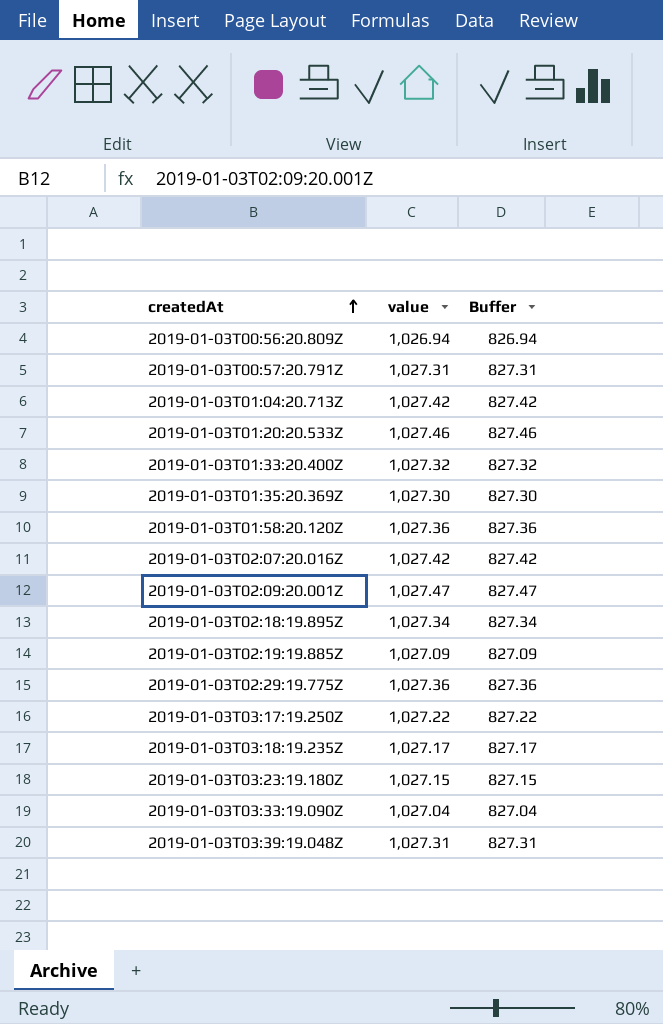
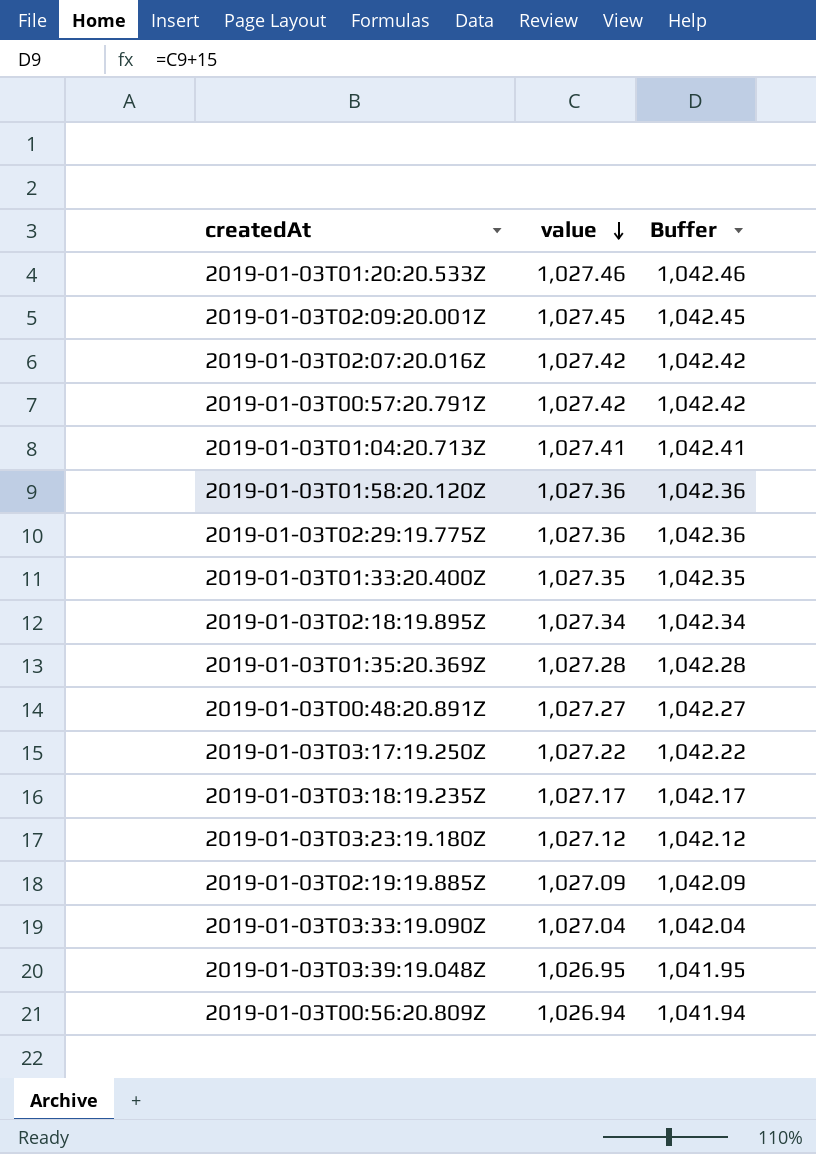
row order: createdAt ascending -> value descending
column Buffer | formula: [value] - 200 -> [value] + 15
2019-01-03T02:09:20.001Z | value: 1,027.47 -> 1,027.45
2019-01-03T00:57:20.791Z | value: 1,027.31 -> 1,027.42
2019-01-03T01:04:20.713Z | value: 1,027.42 -> 1,027.41
2019-01-03T01:33:20.400Z | value: 1,027.32 -> 1,027.35
2019-01-03T01:35:20.369Z | value: 1,027.30 -> 1,027.28
row 2019-01-03T00:48:20.891Z: none -> 1,027.27 | 1,042.27
2019-01-03T03:23:19.180Z | value: 1,027.15 -> 1,027.12
2019-01-03T03:39:19.048Z | value: 1,027.31 -> 1,026.95

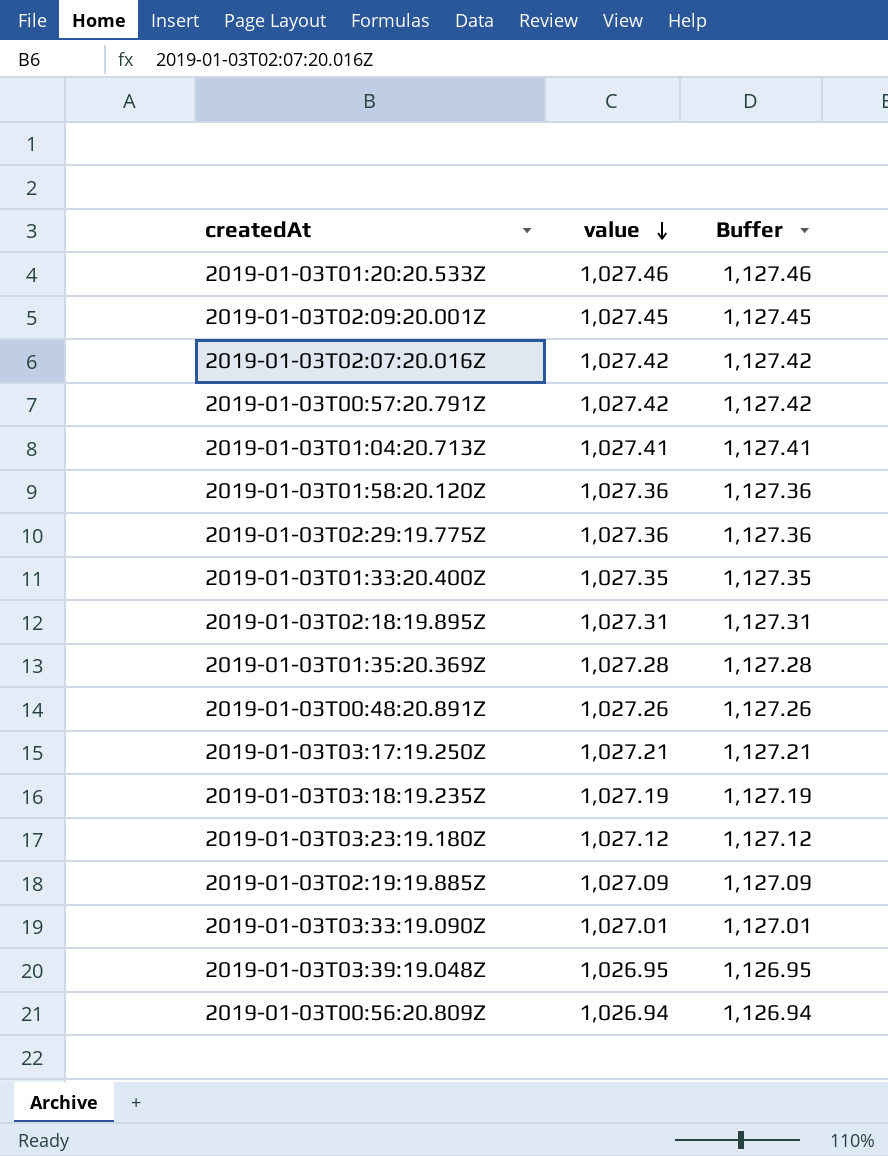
column Buffer | formula: [value] + 15 -> [value] + 100
2019-01-03T02:18:19.895Z | value: 1,027.34 -> 1,027.31
2019-01-03T00:48:20.891Z | value: 1,027.27 -> 1,027.26
2019-01-03T03:17:19.250Z | value: 1,027.22 -> 1,027.21
2019-01-03T03:18:19.235Z | value: 1,027.17 -> 1,027.19
2019-01-03T03:33:19.090Z | value: 1,027.04 -> 1,027.01

